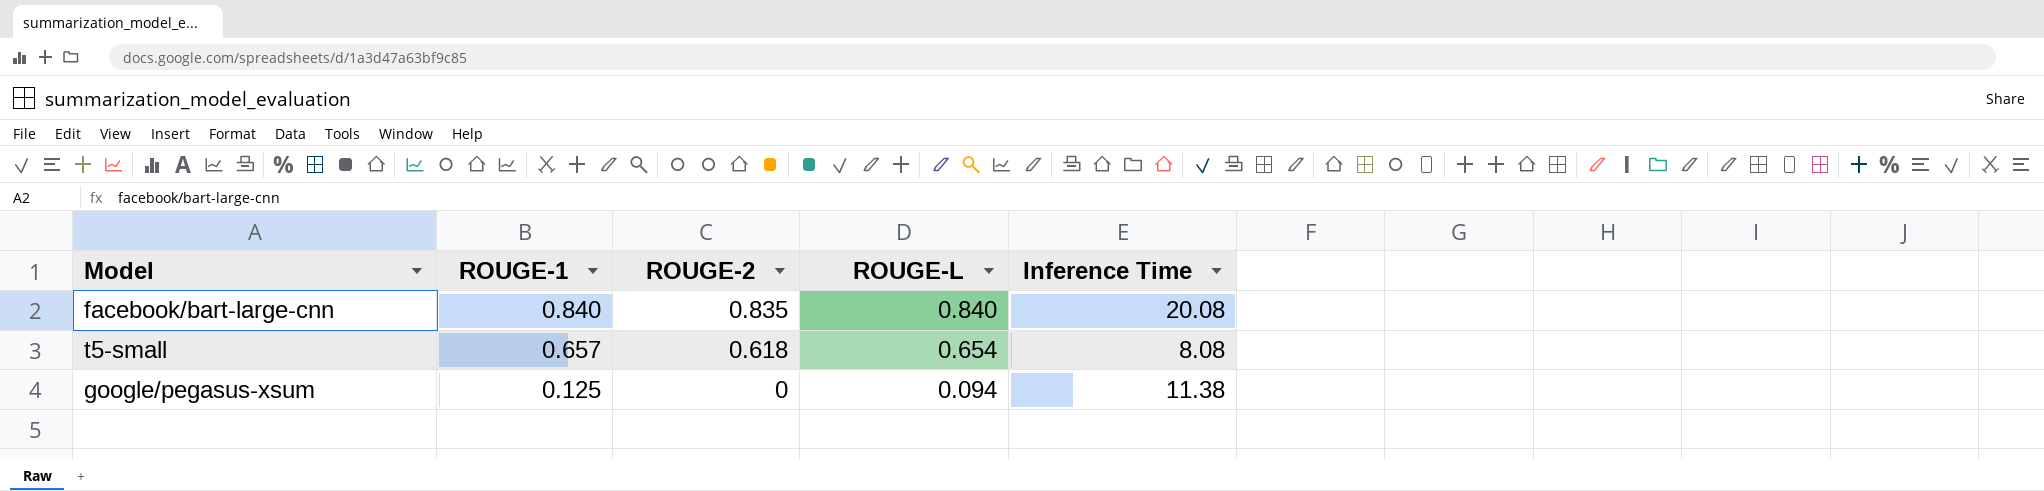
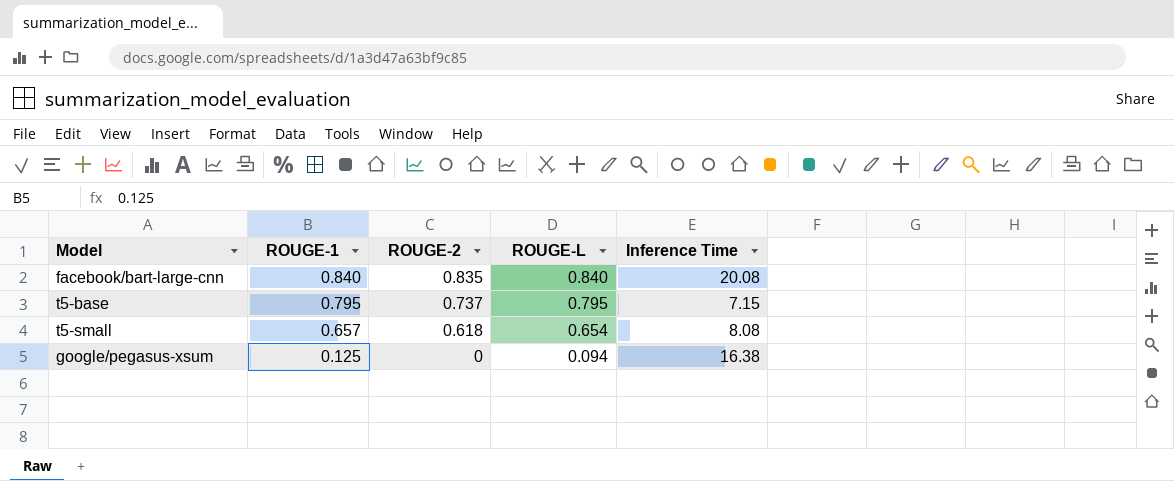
row t5-base: none -> 0.795 | 0.737 | 0.795 | 7.15
google/pegasus-xsum | Inference Time: 11.38 -> 16.38

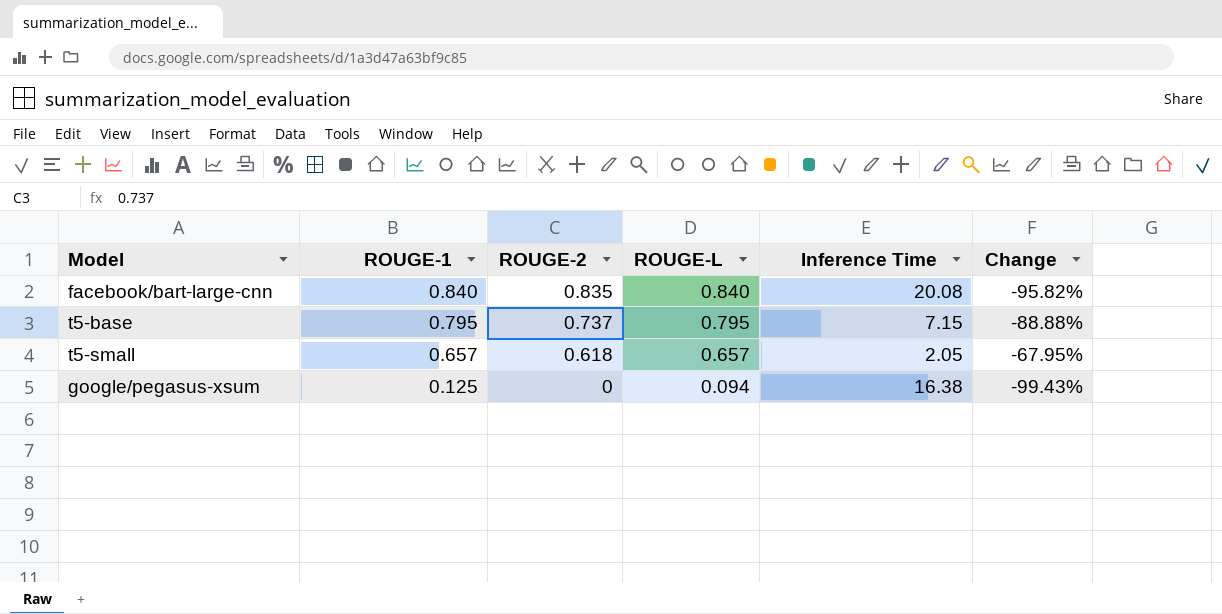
column Change | formula: none -> ([ROUGE-L] - [Inference Time]) / [Inference Time]
t5-small | ROUGE-L: 0.654 -> 0.657
t5-small | Inference Time: 8.08 -> 2.05

